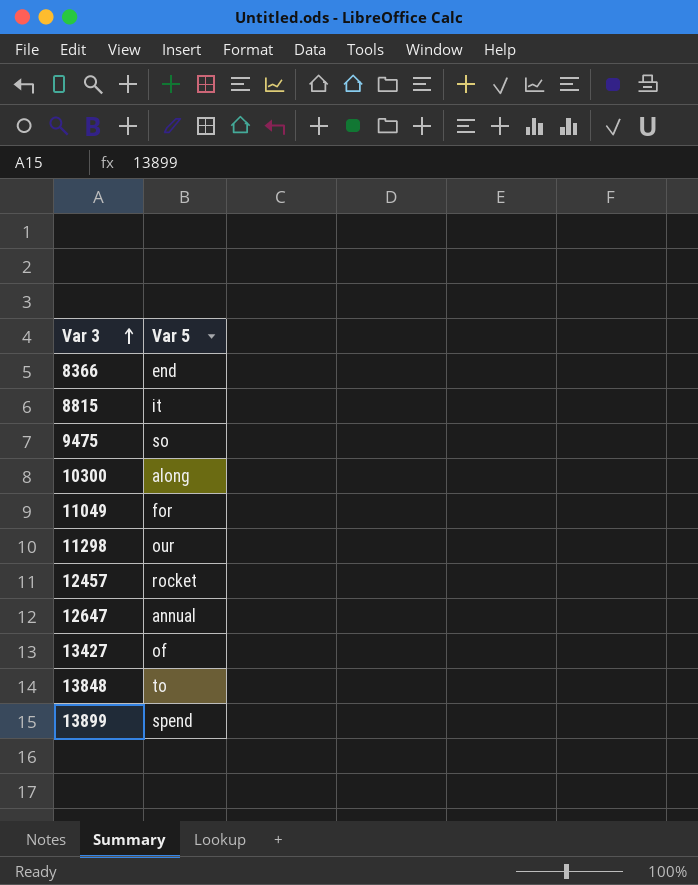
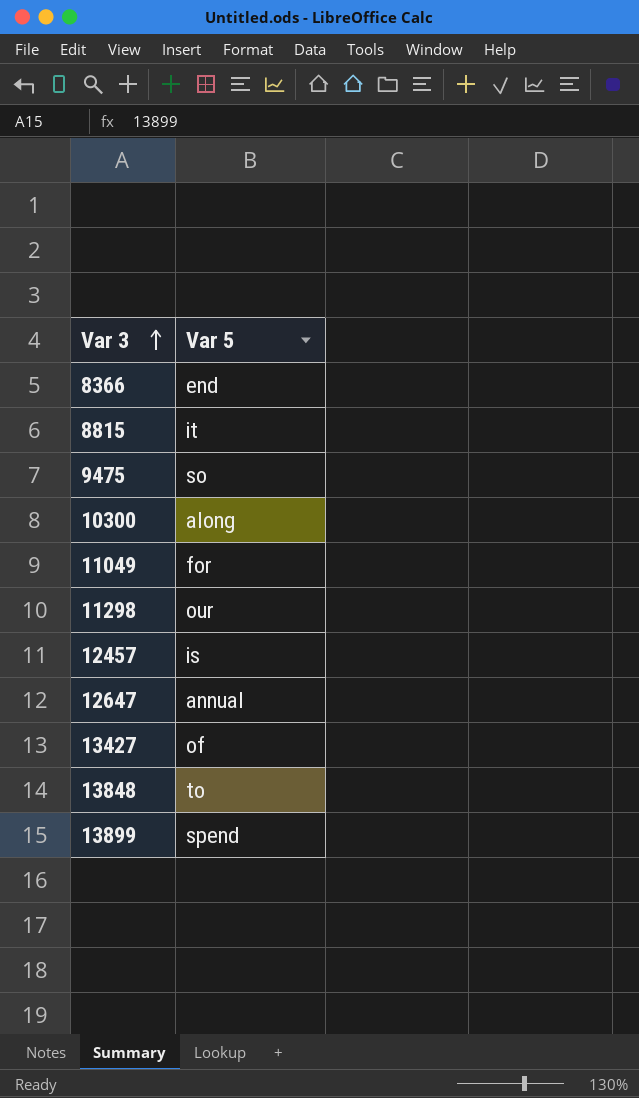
12457 | Var 5: rocket -> is

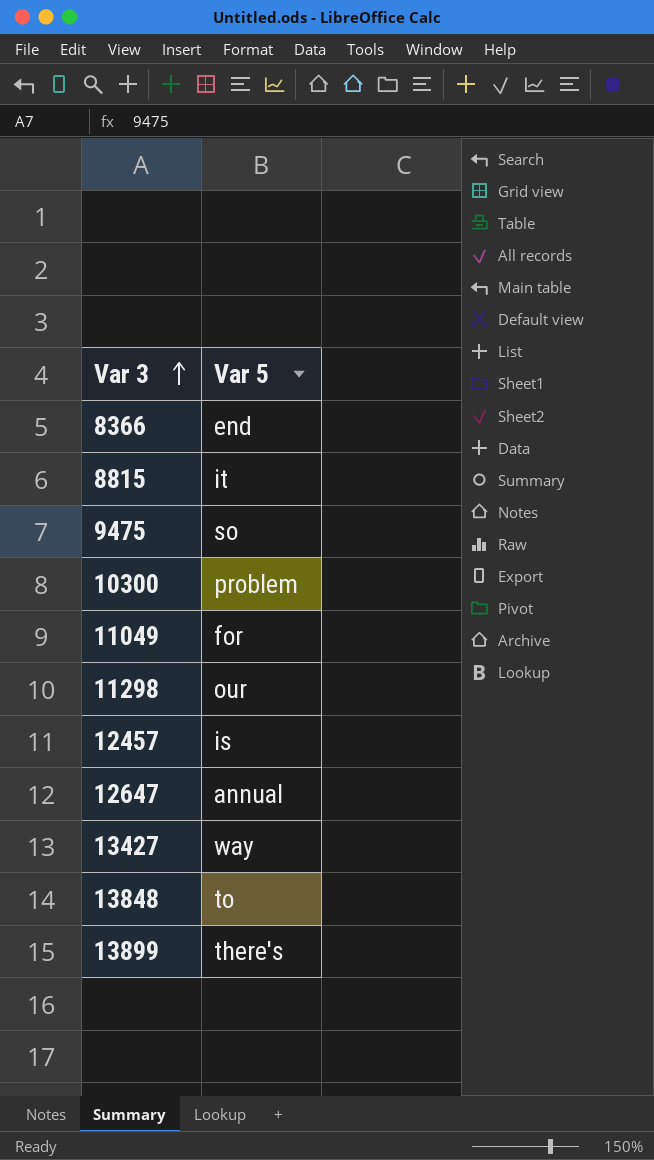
10300 | Var 5: along -> problem
13427 | Var 5: of -> way
13899 | Var 5: spend -> there's

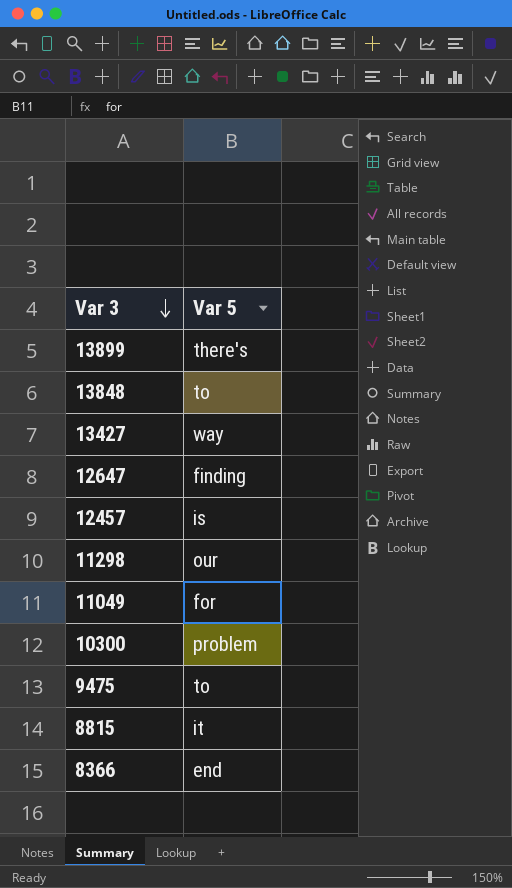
row order: Var 3 ascending -> Var 3 descending
12647 | Var 5: annual -> finding
9475 | Var 5: so -> to

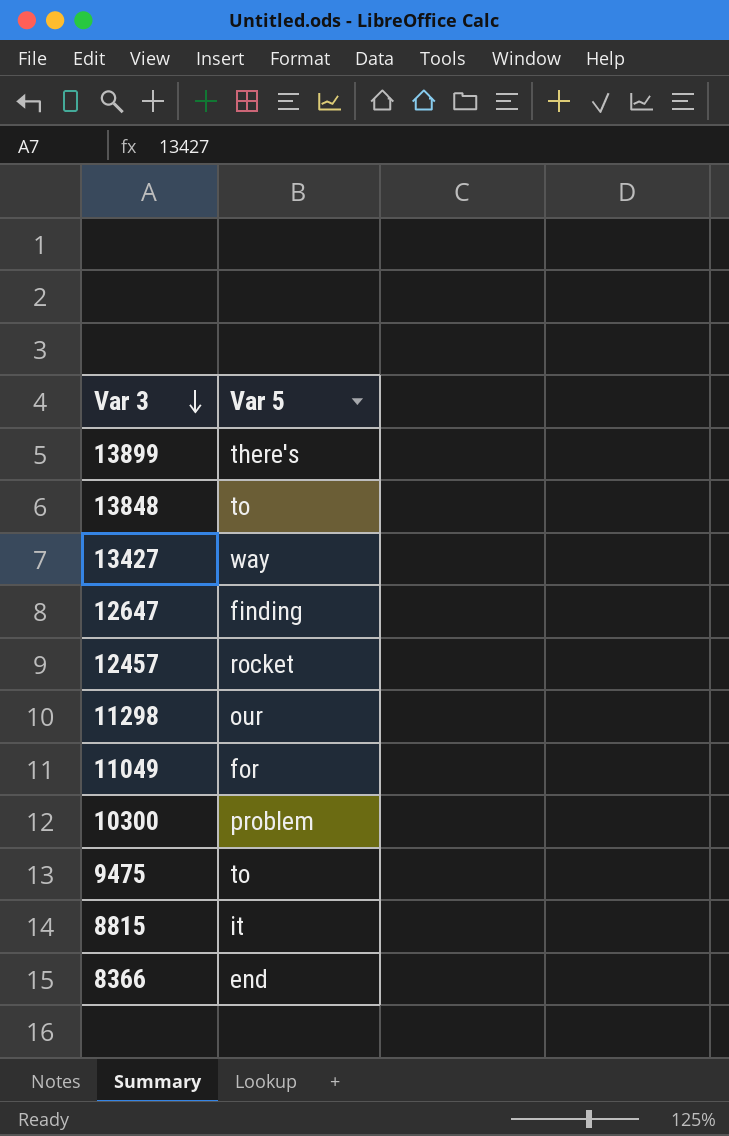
12457 | Var 5: is -> rocket

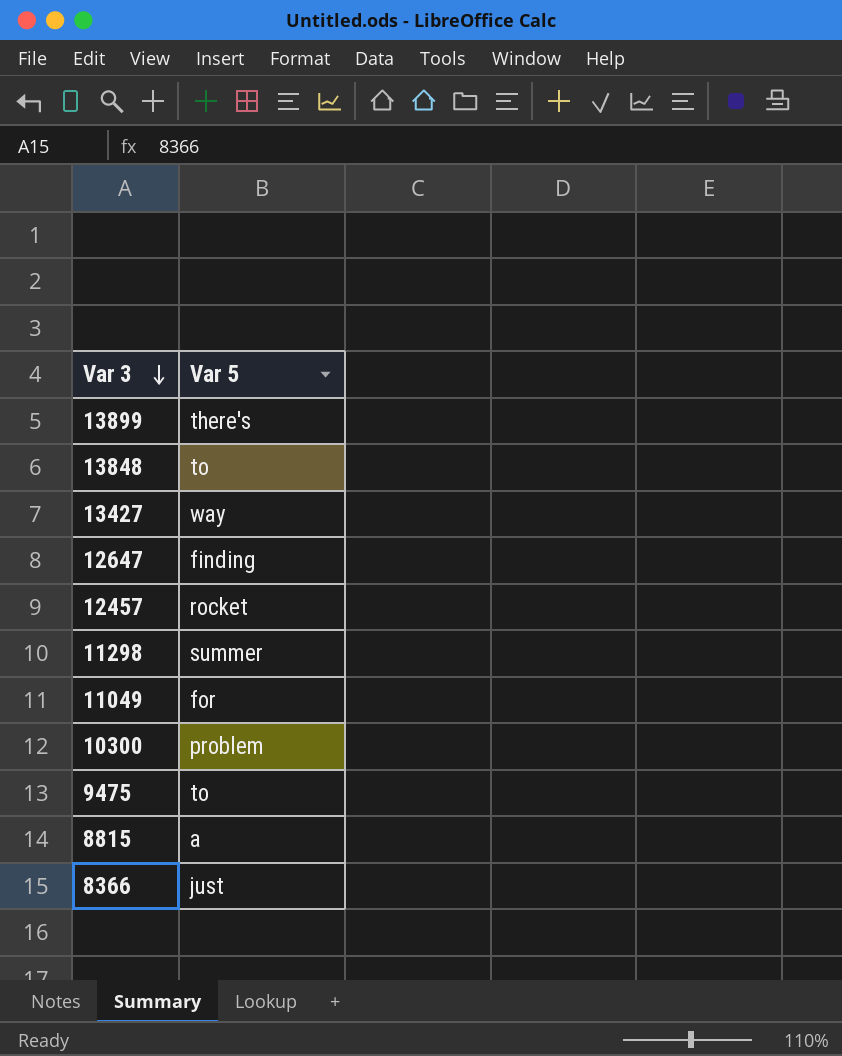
11298 | Var 5: our -> summer
8815 | Var 5: it -> a
8366 | Var 5: end -> just

